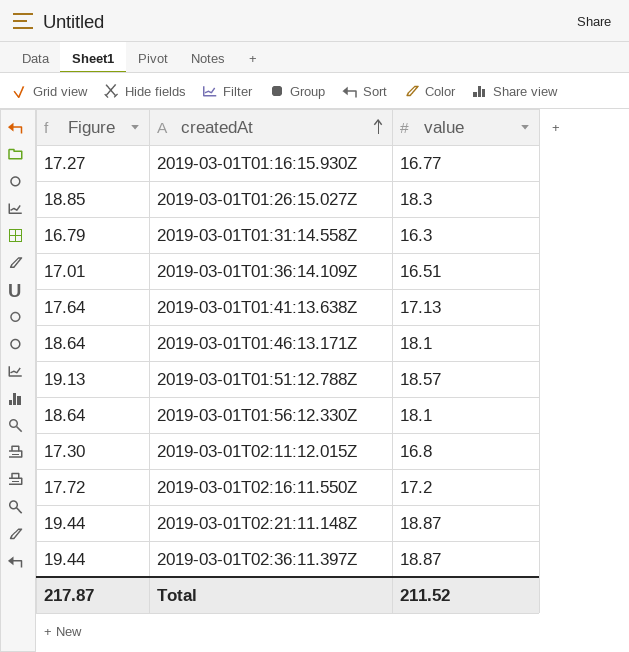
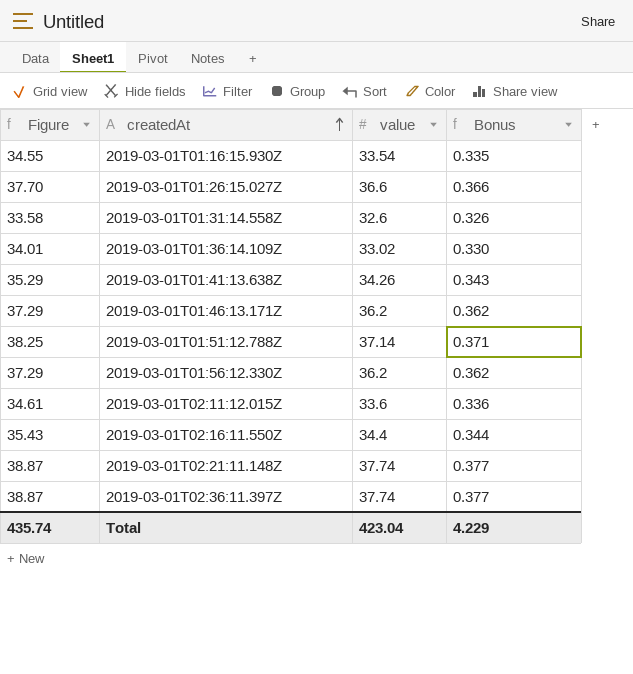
column Bonus | formula: none -> [value] * 0.01
2019-03-01T01:16:15.930Z | Figure: 17.27 -> 34.55
2019-03-01T01:16:15.930Z | value: 16.77 -> 33.54
2019-03-01T01:26:15.027Z | Figure: 18.85 -> 37.70
2019-03-01T01:26:15.027Z | value: 18.3 -> 36.6
2019-03-01T01:31:14.558Z | Figure: 16.79 -> 33.58
2019-03-01T01:31:14.558Z | value: 16.3 -> 32.6
2019-03-01T01:36:14.109Z | Figure: 17.01 -> 34.01
2019-03-01T01:36:14.109Z | value: 16.51 -> 33.02
2019-03-01T01:41:13.638Z | Figure: 17.64 -> 35.29
2019-03-01T01:41:13.638Z | value: 17.13 -> 34.26
2019-03-01T01:46:13.171Z | Figure: 18.64 -> 37.29
2019-03-01T01:46:13.171Z | value: 18.1 -> 36.2
2019-03-01T01:51:12.788Z | Figure: 19.13 -> 38.25
2019-03-01T01:51:12.788Z | value: 18.57 -> 37.14
2019-03-01T01:56:12.330Z | Figure: 18.64 -> 37.29
2019-03-01T01:56:12.330Z | value: 18.1 -> 36.2
2019-03-01T02:11:12.015Z | Figure: 17.30 -> 34.61
2019-03-01T02:11:12.015Z | value: 16.8 -> 33.6
2019-03-01T02:16:11.550Z | Figure: 17.72 -> 35.43
2019-03-01T02:16:11.550Z | value: 17.2 -> 34.4
2019-03-01T02:21:11.148Z | Figure: 19.44 -> 38.87
2019-03-01T02:21:11.148Z | value: 18.87 -> 37.74
2019-03-01T02:36:11.397Z | Figure: 19.44 -> 38.87
2019-03-01T02:36:11.397Z | value: 18.87 -> 37.74
Total | Figure: 217.87 -> 435.74
Total | value: 211.52 -> 423.04

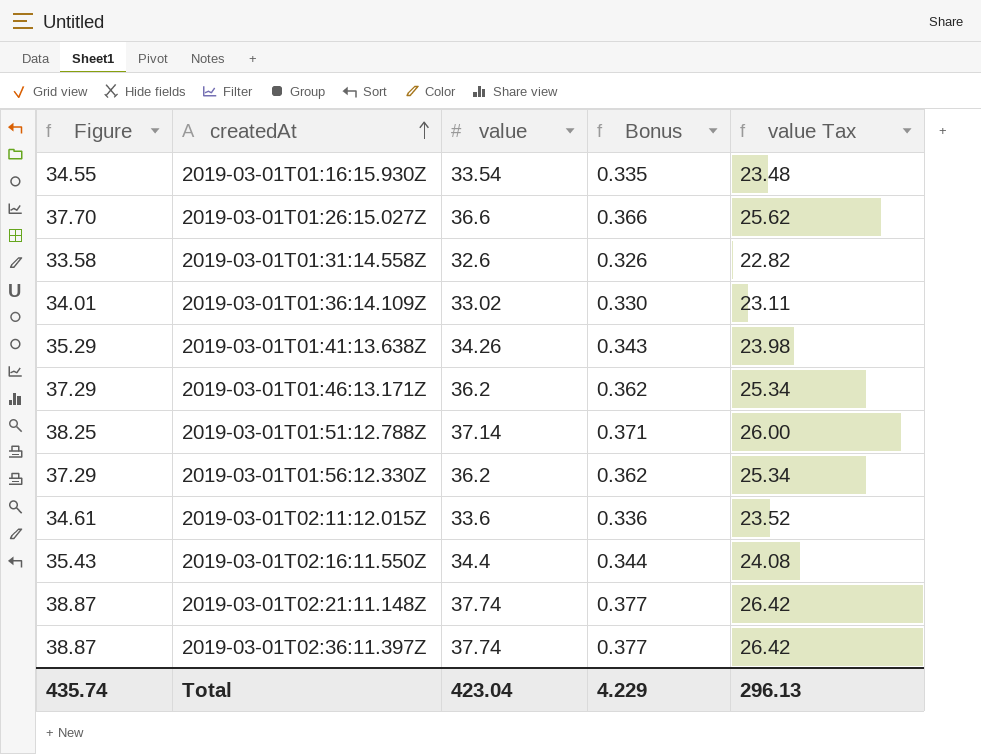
column value Tax | formula: none -> [value] * 0.7

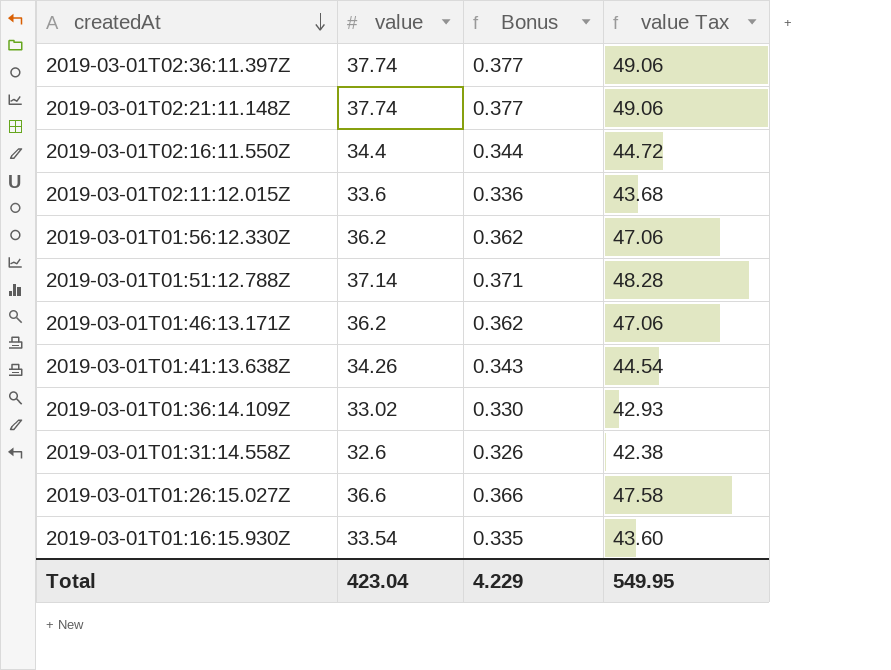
row order: createdAt ascending -> createdAt descending
column Figure | formula: [value] * 1.03 -> none
column value Tax | formula: [value] * 0.7 -> [value] * 1.3
Total | value Tax: 296.13 -> 549.95

